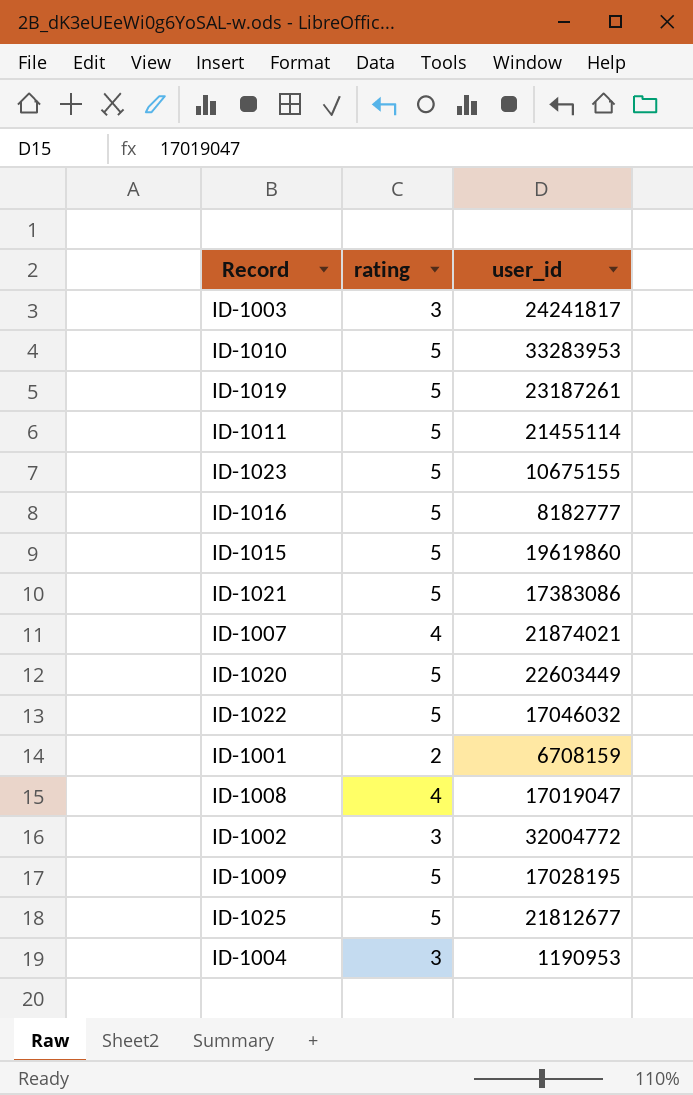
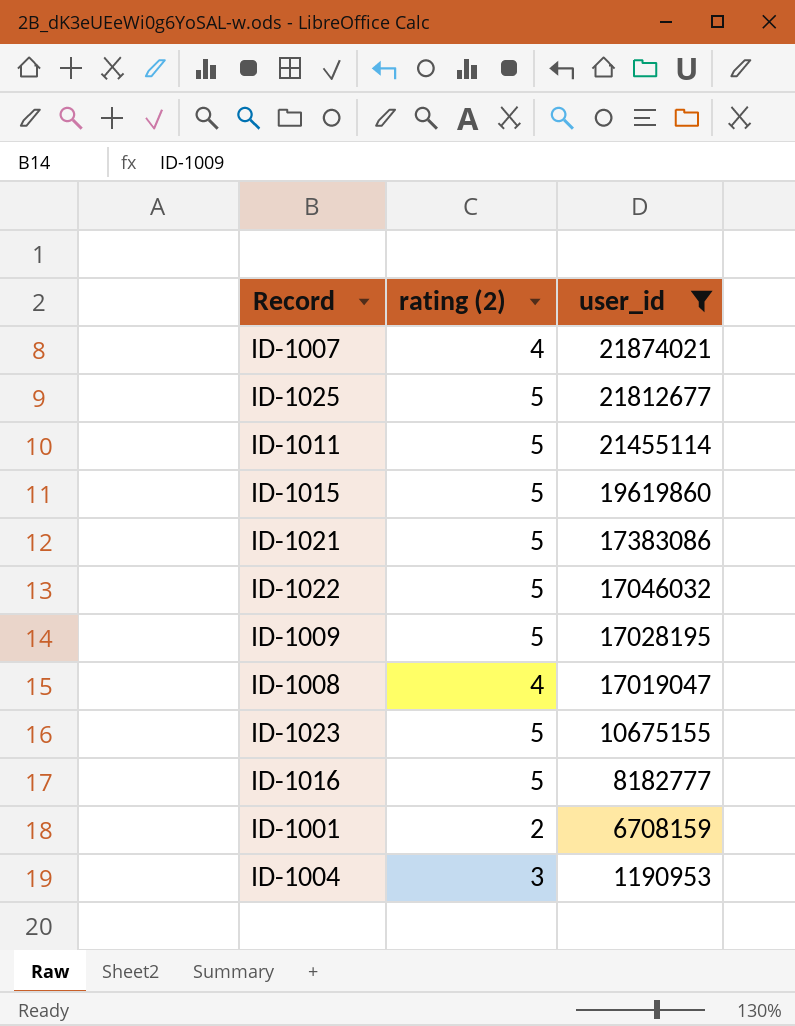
filter: none -> user_id <= 21874021
row order: none -> user_id descending
column name: rating -> rating (2)

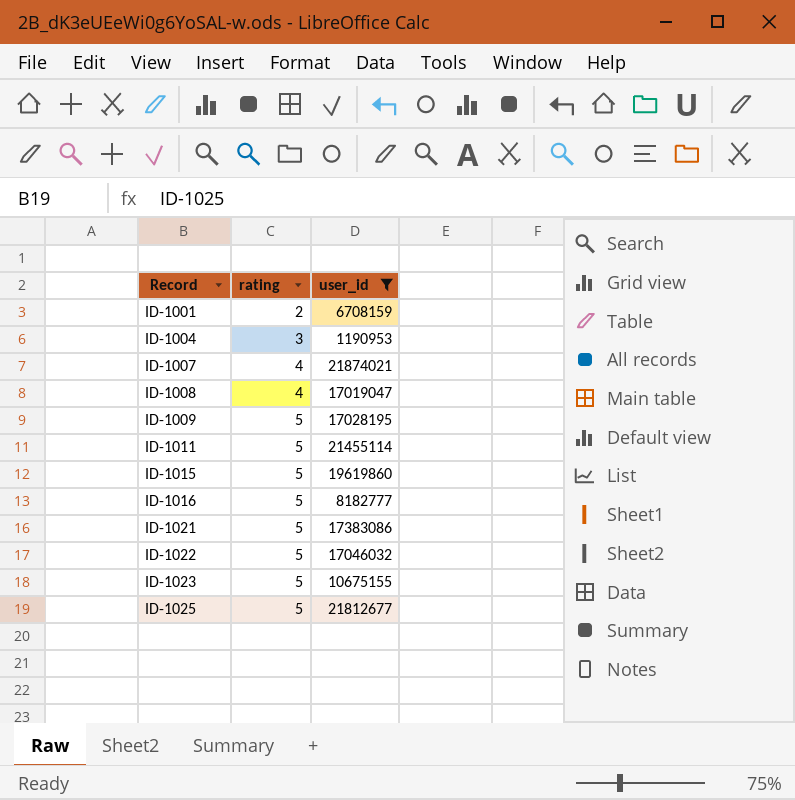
row order: user_id descending -> Record ascending
column name: rating (2) -> rating

